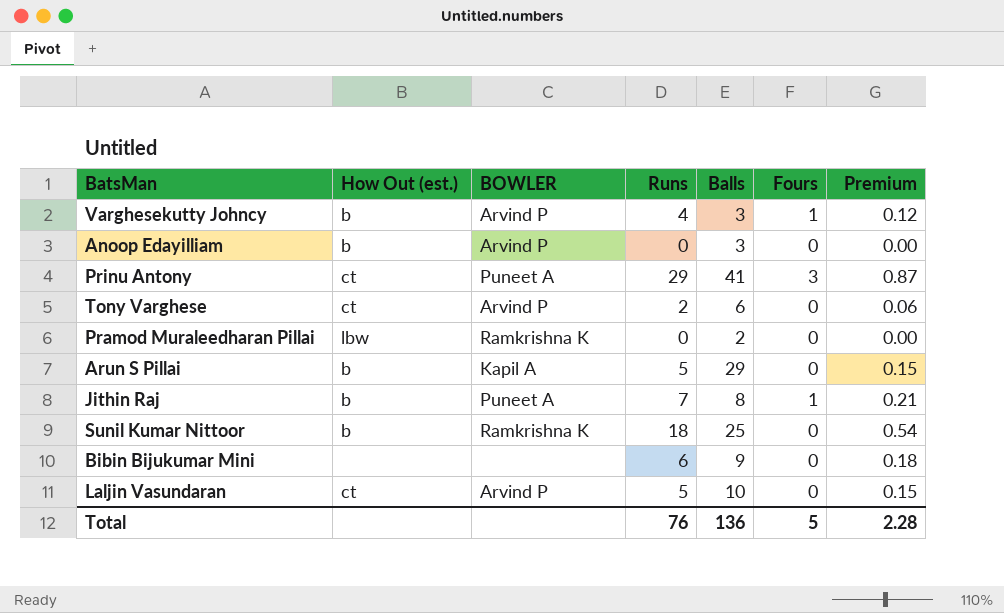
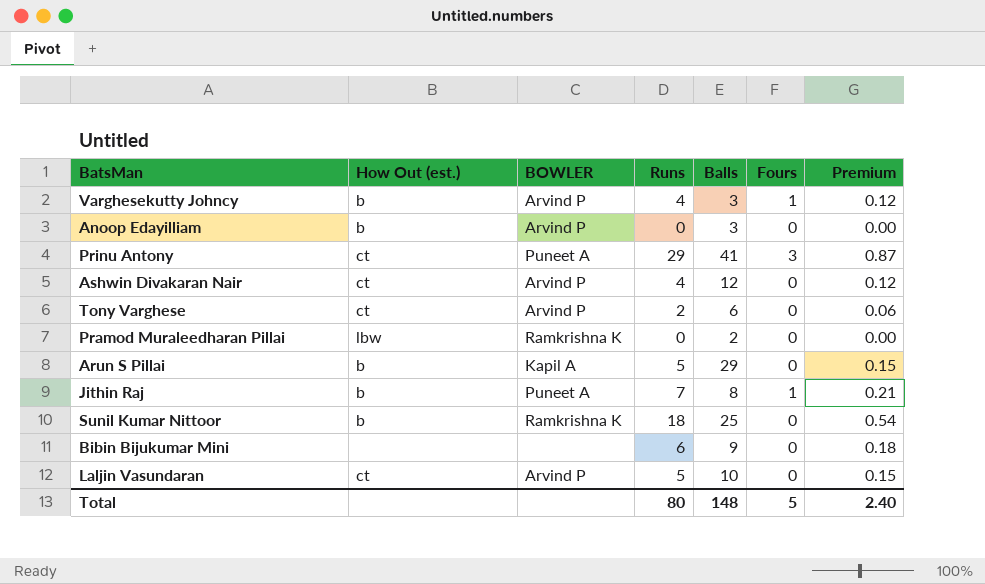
row Ashwin Divakaran Nair: none -> ct | Arvind P | 4 | 12 | 0 | 0.12
Total | Runs: 76 -> 80
Total | Balls: 136 -> 148
Total | Premium: 2.28 -> 2.40

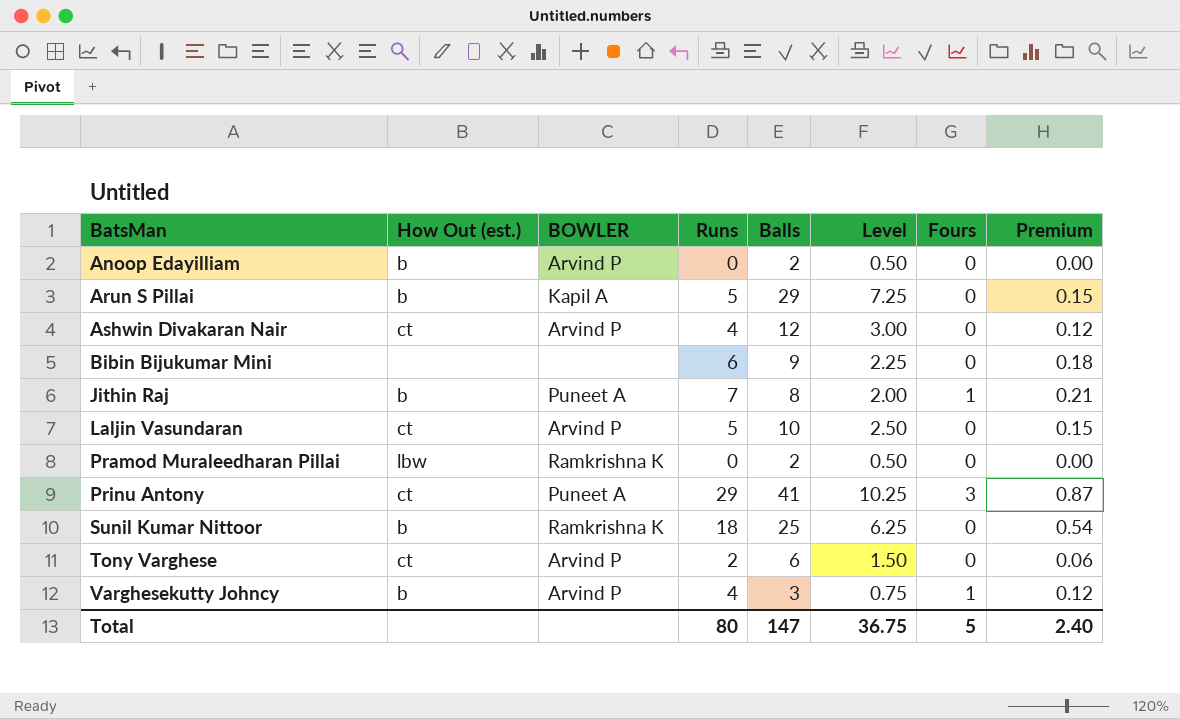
row order: none -> BatsMan ascending
column Level | formula: none -> [Balls] * 0.25
Anoop Edayilliam | Balls: 3 -> 2
Total | Balls: 148 -> 147

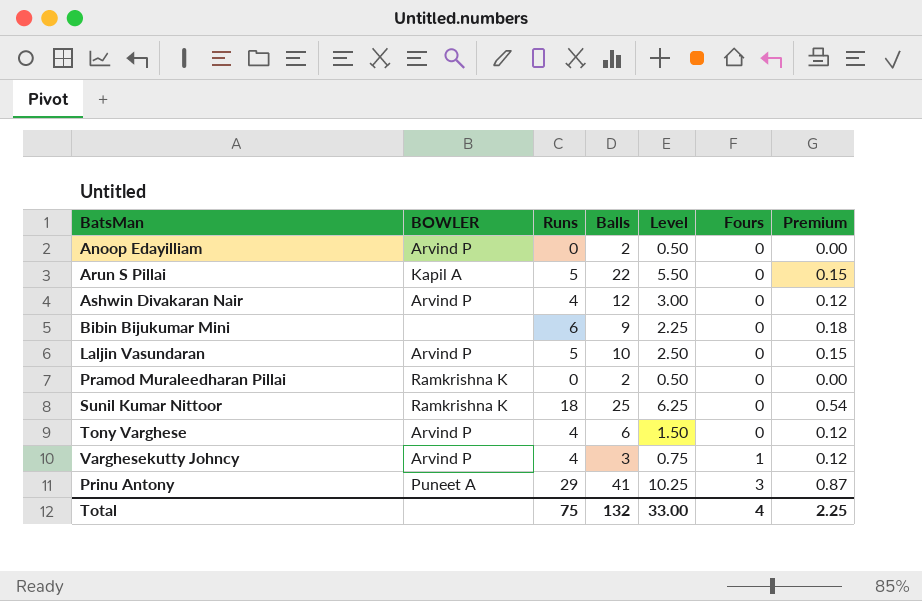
row order: BatsMan ascending -> Fours ascending
column How Out (est.) | position: 2 -> none
row Jithin Raj: b | Puneet A | 7 | 8 | 2.00 | 1 | 0.21 -> none
Arun S Pillai | Balls: 29 -> 22
Arun S Pillai | Level: 7.25 -> 5.50
Tony Varghese | Runs: 2 -> 4
Tony Varghese | Premium: 0.06 -> 0.12
Total | Runs: 80 -> 75
Total | Balls: 147 -> 132
Total | Level: 36.75 -> 33.00
Total | Fours: 5 -> 4
Total | Premium: 2.40 -> 2.25

